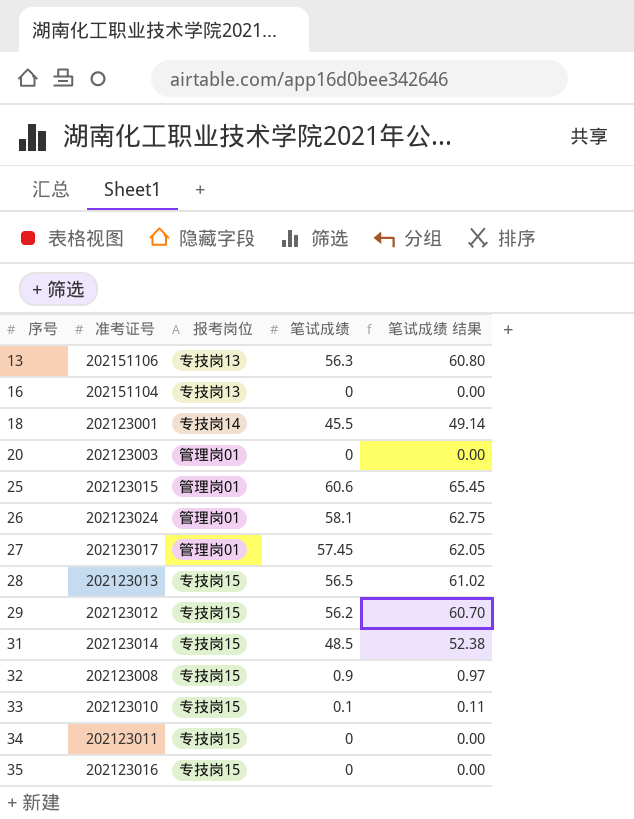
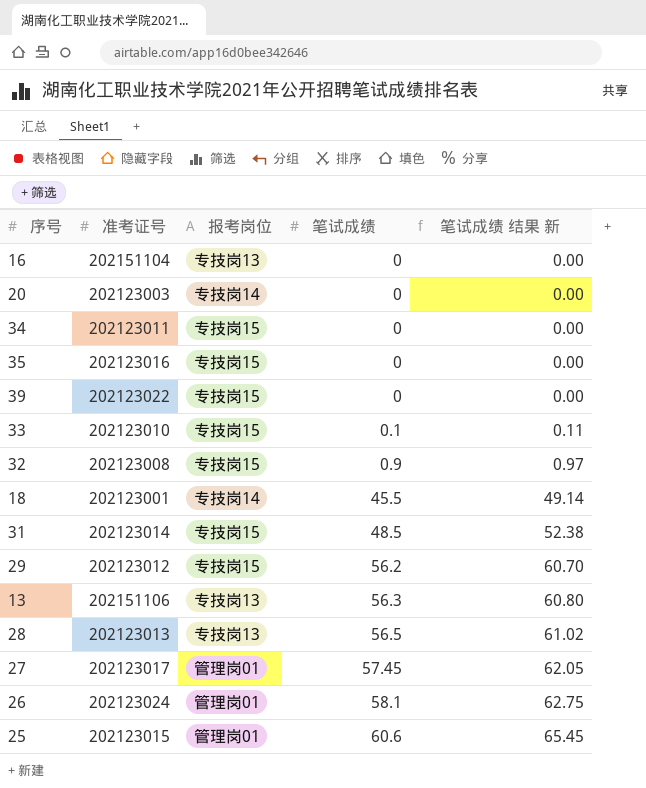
row order: 序号 ascending -> 笔试成绩 ascending
column name: 笔试成绩 结果 -> 笔试成绩 结果 新
20 | 报考岗位: 管理岗01 -> 专技岗14
row 39: none -> 202123022 | 专技岗15 | 0 | 0.00
28 | 报考岗位: 专技岗15 -> 专技岗13

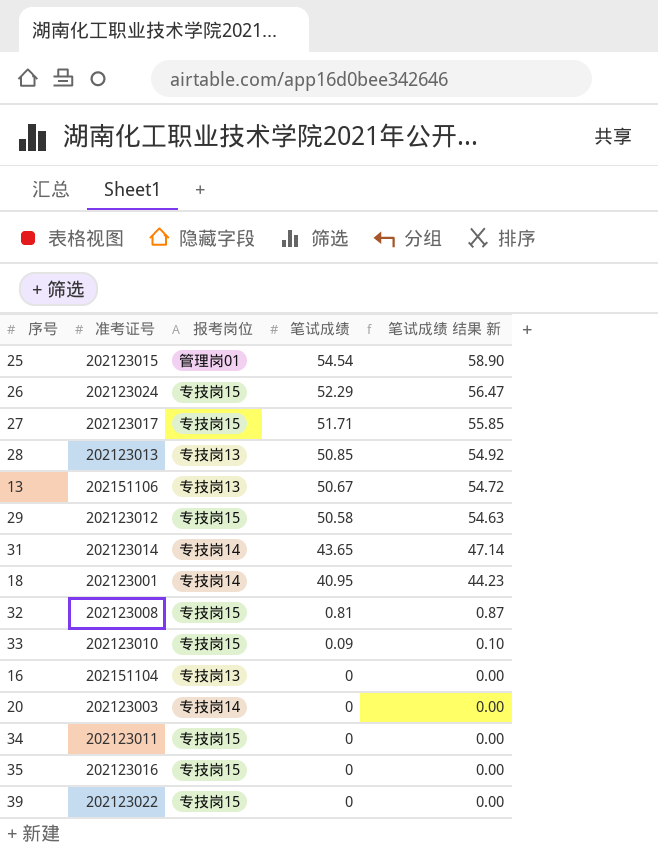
row order: 笔试成绩 ascending -> 笔试成绩 descending
25 | 笔试成绩: 60.6 -> 54.54
25 | 笔试成绩 结果 新: 65.45 -> 58.90
26 | 报考岗位: 管理岗01 -> 专技岗15
26 | 笔试成绩: 58.1 -> 52.29
26 | 笔试成绩 结果 新: 62.75 -> 56.47
27 | 报考岗位: 管理岗01 -> 专技岗15
27 | 笔试成绩: 57.45 -> 51.71
27 | 笔试成绩 结果 新: 62.05 -> 55.85
28 | 笔试成绩: 56.5 -> 50.85
28 | 笔试成绩 结果 新: 61.02 -> 54.92
13 | 笔试成绩: 56.3 -> 50.67
13 | 笔试成绩 结果 新: 60.80 -> 54.72
29 | 笔试成绩: 56.2 -> 50.58
29 | 笔试成绩 结果 新: 60.70 -> 54.63
31 | 报考岗位: 专技岗15 -> 专技岗14
31 | 笔试成绩: 48.5 -> 43.65
31 | 笔试成绩 结果 新: 52.38 -> 47.14
18 | 笔试成绩: 45.5 -> 40.95
18 | 笔试成绩 结果 新: 49.14 -> 44.23
32 | 笔试成绩: 0.9 -> 0.81
32 | 笔试成绩 结果 新: 0.97 -> 0.87
33 | 笔试成绩: 0.1 -> 0.09
33 | 笔试成绩 结果 新: 0.11 -> 0.10

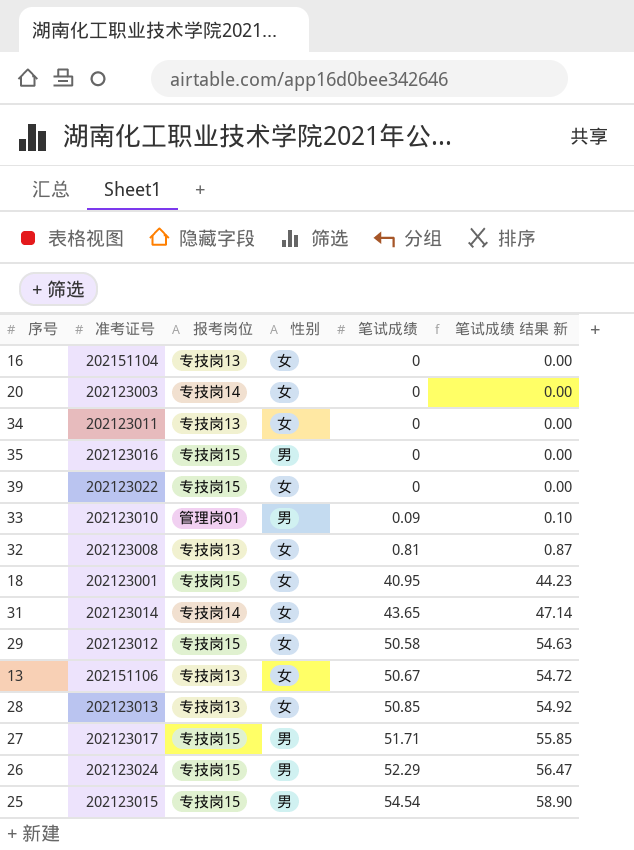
row order: 笔试成绩 descending -> 笔试成绩 ascending
column 性别 | position: none -> 4
34 | 报考岗位: 专技岗15 -> 专技岗13
33 | 报考岗位: 专技岗15 -> 管理岗01
32 | 报考岗位: 专技岗15 -> 专技岗13
18 | 报考岗位: 专技岗14 -> 专技岗15
25 | 报考岗位: 管理岗01 -> 专技岗15

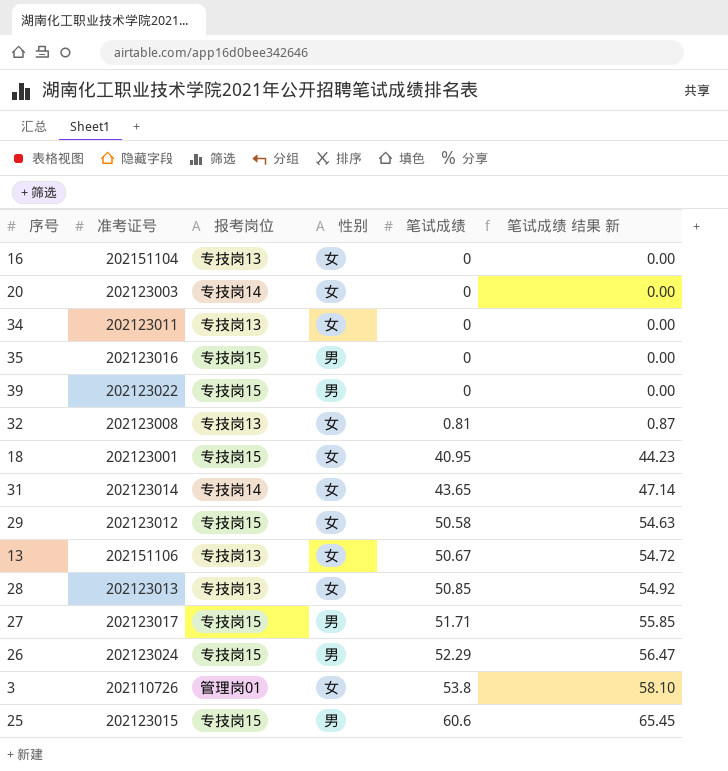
row 33: 202123010 | 管理岗01 | 男 | 0.09 | 0.10 -> none
39 | 性别: 女 -> 男
row 3: none -> 202110726 | 管理岗01 | 女 | 53.8 | 58.10
25 | 笔试成绩: 54.54 -> 60.6
25 | 笔试成绩 结果 新: 58.90 -> 65.45

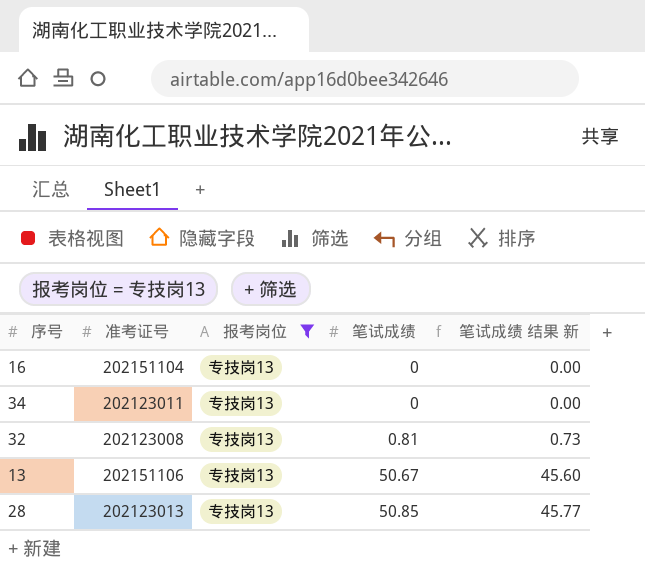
filter: none -> 报考岗位 = 专技岗13
column 性别 | position: 4 -> none
column 笔试成绩 结果 新 | formula: [笔试成绩] * 1.08 -> [笔试成绩] * 0.9

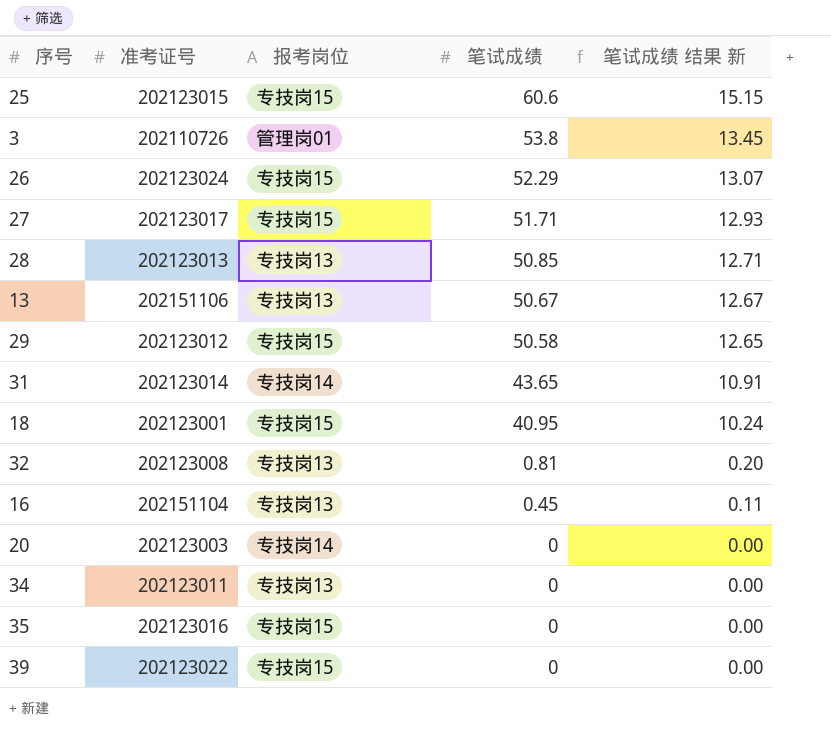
filter: 报考岗位 = 专技岗13 -> none
row order: 笔试成绩 ascending -> 笔试成绩 descending
column 笔试成绩 结果 新 | formula: [笔试成绩] * 0.9 -> [笔试成绩] * 0.25
16 | 笔试成绩: 0 -> 0.45

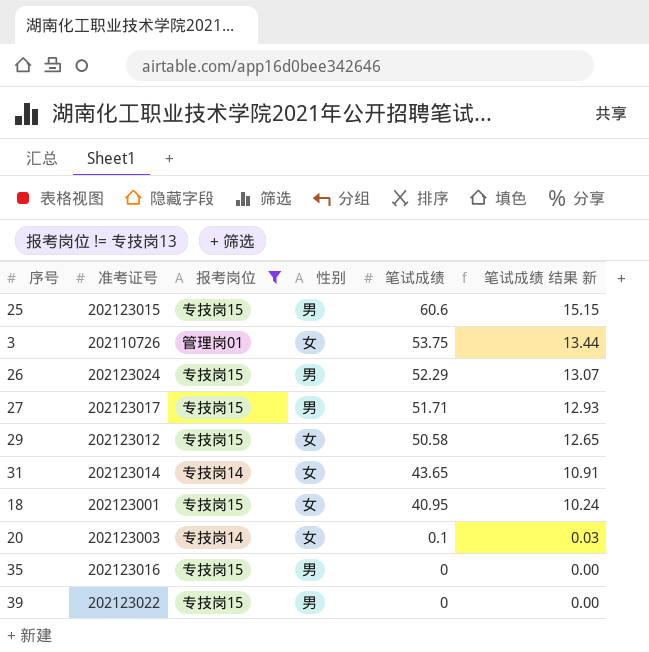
filter: none -> 报考岗位 != 专技岗13
column 性别 | position: none -> 4
3 | 笔试成绩: 53.8 -> 53.75
3 | 笔试成绩 结果 新: 13.45 -> 13.44
20 | 笔试成绩: 0 -> 0.1
20 | 笔试成绩 结果 新: 0.00 -> 0.03

